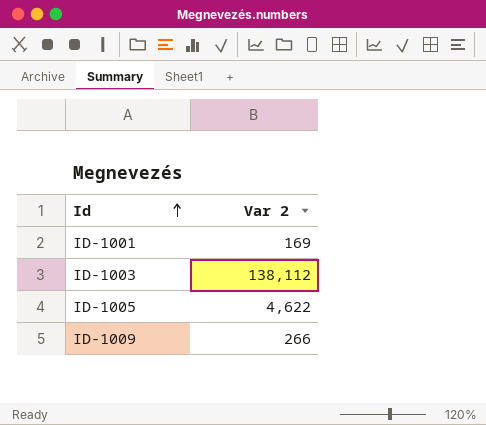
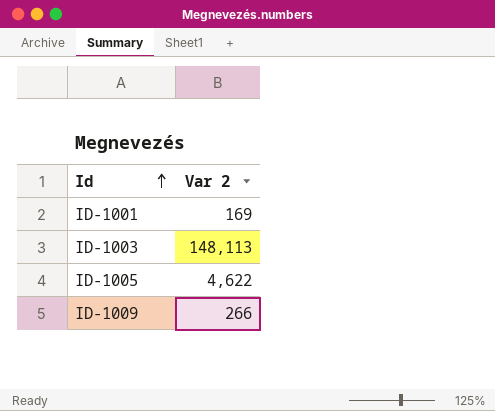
ID-1003 | Var 2: 138,112 -> 148,113

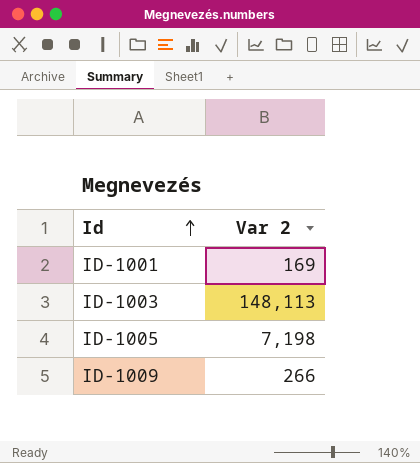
ID-1005 | Var 2: 4,622 -> 7,198

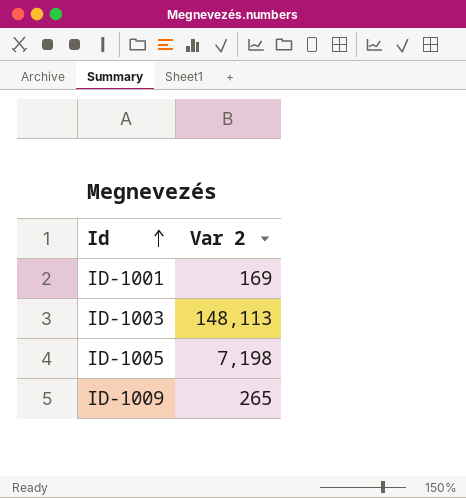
ID-1009 | Var 2: 266 -> 265

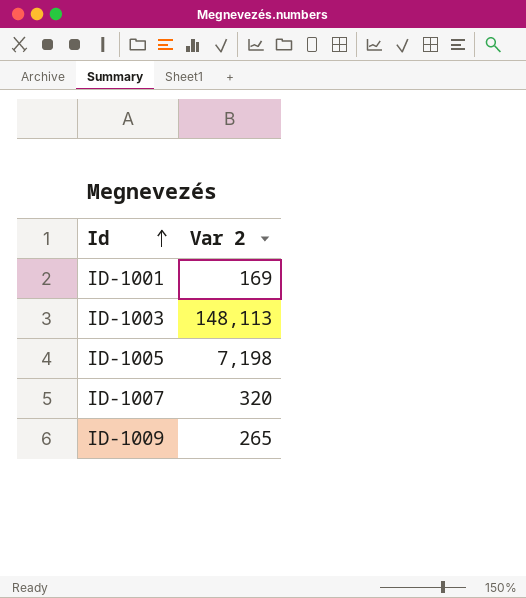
row ID-1007: none -> 320

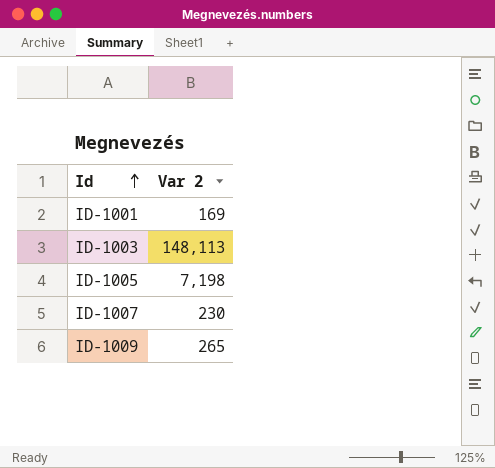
ID-1007 | Var 2: 320 -> 230

